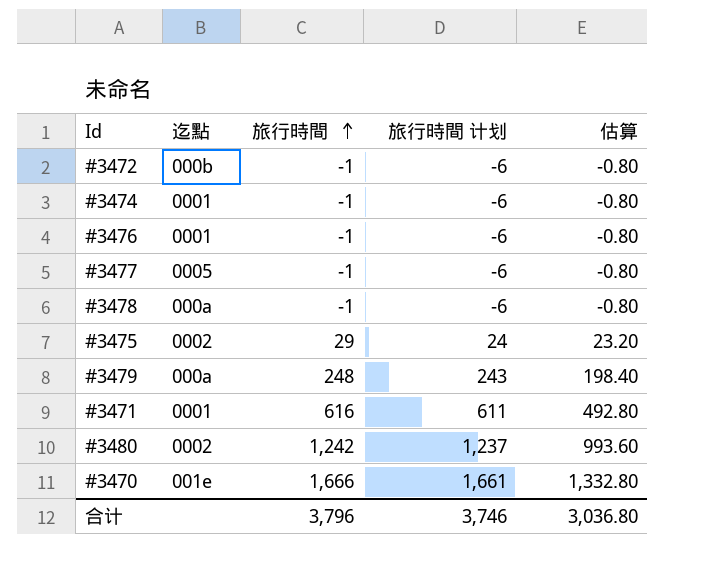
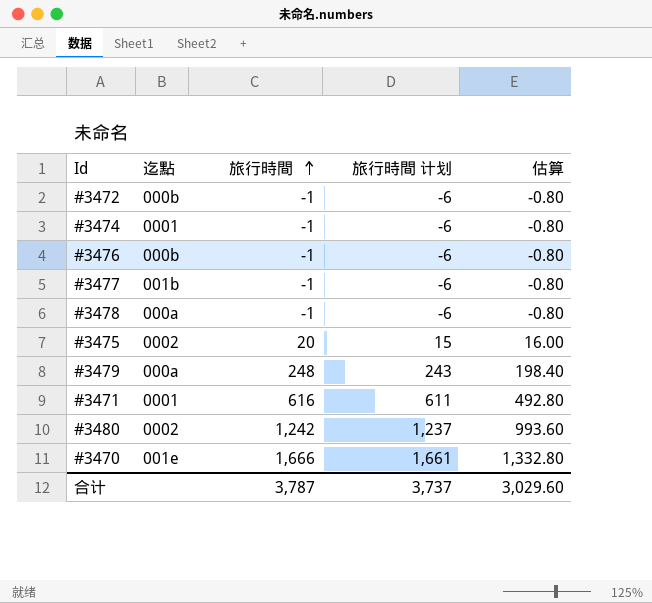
#3476 | 迄點: 0001 -> 000b
#3477 | 迄點: 0005 -> 001b
#3475 | 旅行時間: 29 -> 20
#3475 | 旅行時間 计划: 24 -> 15
#3475 | 估算: 23.20 -> 16.00
合计 | 旅行時間: 3,796 -> 3,787
合计 | 旅行時間 计划: 3,746 -> 3,737
合计 | 估算: 3,036.80 -> 3,029.60

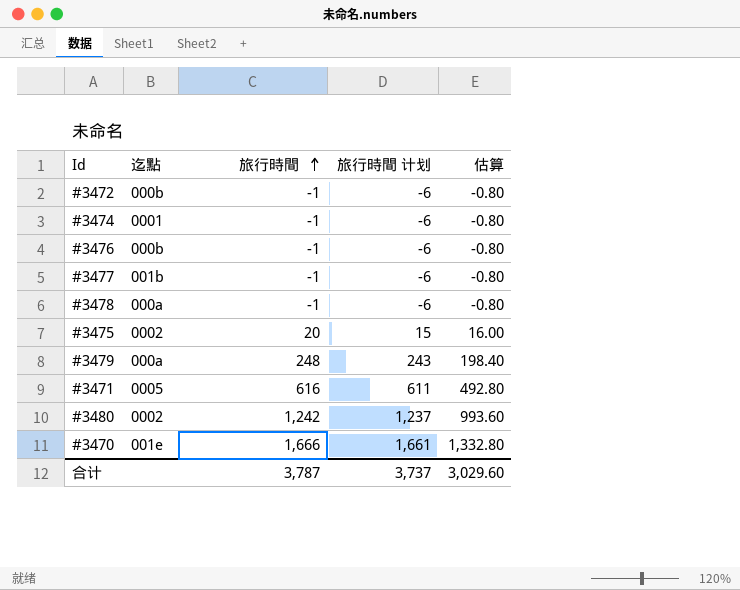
#3471 | 迄點: 0001 -> 0005

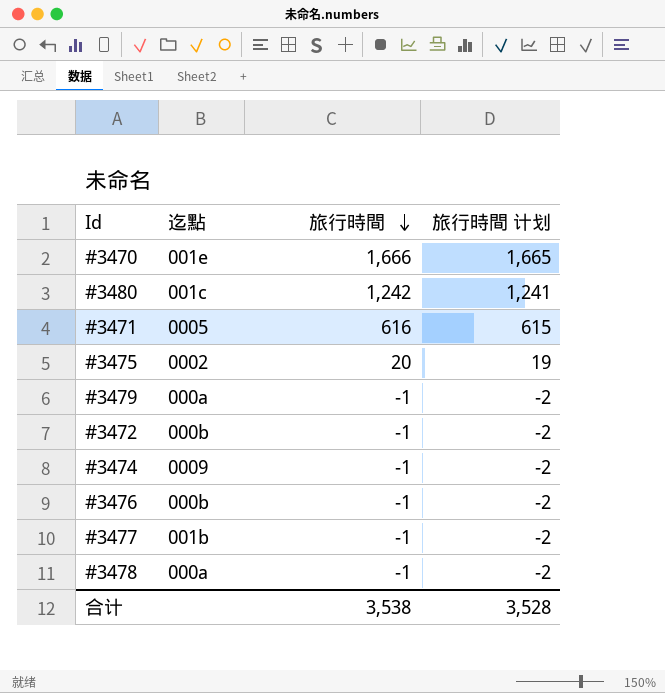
row order: 旅行時間 ascending -> 旅行時間 descending
column 估算 | formula: [旅行時間] * 0.8 -> none
column 旅行時間 计划 | formula: [旅行時間] - 5 -> [旅行時間] - 1
#3480 | 迄點: 0002 -> 001c
#3479 | 旅行時間: 248 -> -1
#3474 | 迄點: 0001 -> 0009
合计 | 旅行時間: 3,787 -> 3,538
合计 | 旅行時間 计划: 3,737 -> 3,528

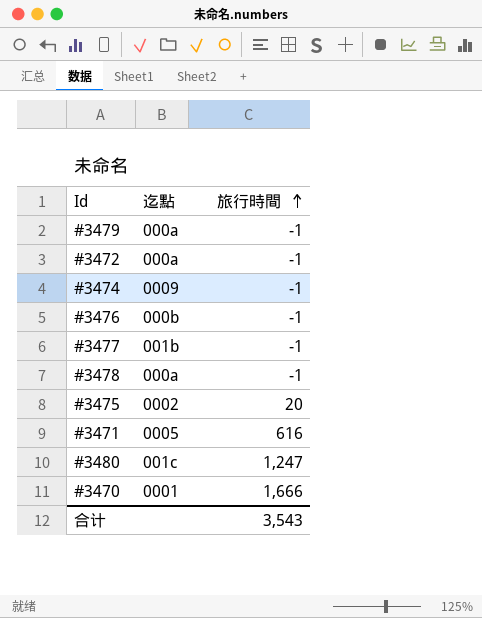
row order: 旅行時間 descending -> 旅行時間 ascending
column 旅行時間 计划 | formula: [旅行時間] - 1 -> none
#3472 | 迄點: 000b -> 000a
#3480 | 旅行時間: 1,242 -> 1,247
#3470 | 迄點: 001e -> 0001
合计 | 旅行時間: 3,538 -> 3,543

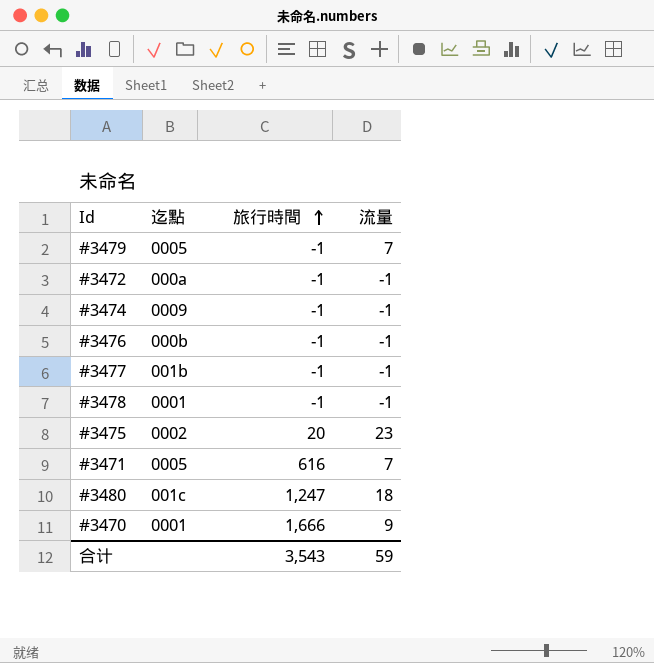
column 流量 | position: none -> 4
#3479 | 迄點: 000a -> 0005
#3478 | 迄點: 000a -> 0001

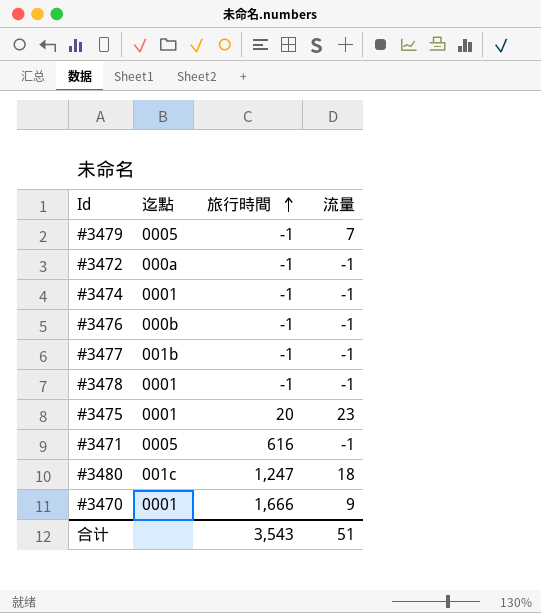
#3474 | 迄點: 0009 -> 0001
#3475 | 迄點: 0002 -> 0001
#3471 | 流量: 7 -> -1
合计 | 流量: 59 -> 51

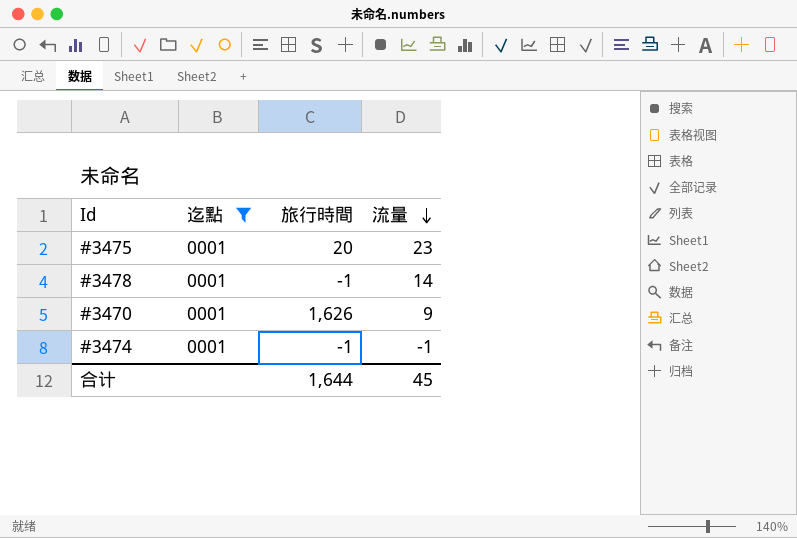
filter: none -> 迄點 = 0001
row order: 旅行時間 ascending -> 流量 descending
#3478 | 流量: -1 -> 14
#3470 | 旅行時間: 1,666 -> 1,626
合计 | 旅行時間: 3,543 -> 1,644
合计 | 流量: 51 -> 45

